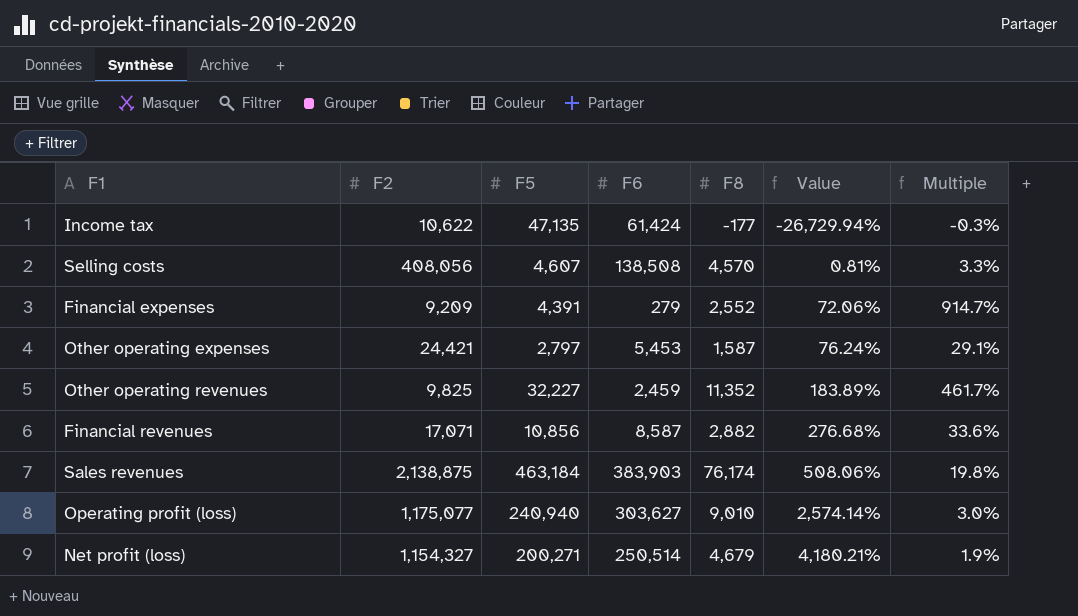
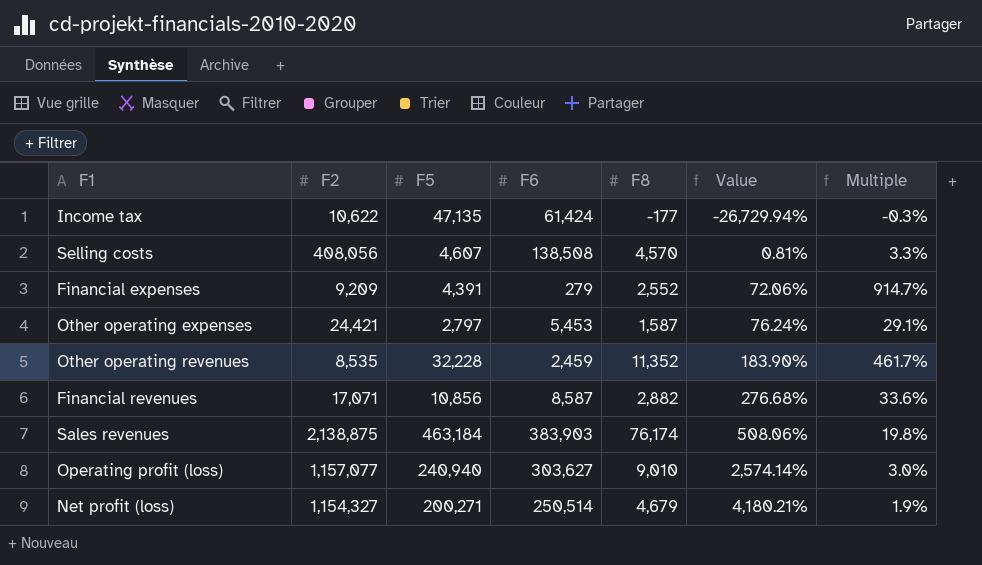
Other operating revenues | F2: 9,825 -> 8,535
Other operating revenues | F5: 32,227 -> 32,228
Other operating revenues | Value: 183.89% -> 183.90%
Operating profit (loss) | F2: 1,175,077 -> 1,157,077

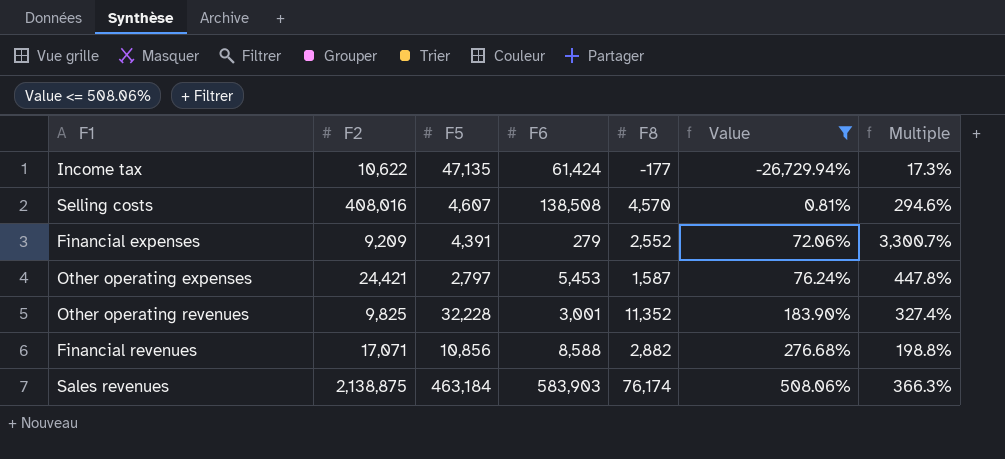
filter: none -> Value <= 508.06%
column Multiple | formula: [F8] / [F6] -> [F2] / [F6]
Selling costs | F2: 408,056 -> 408,016
Other operating revenues | F2: 8,535 -> 9,825
Other operating revenues | F6: 2,459 -> 3,001
Financial revenues | F6: 8,587 -> 8,588
Sales revenues | F6: 383,903 -> 583,903

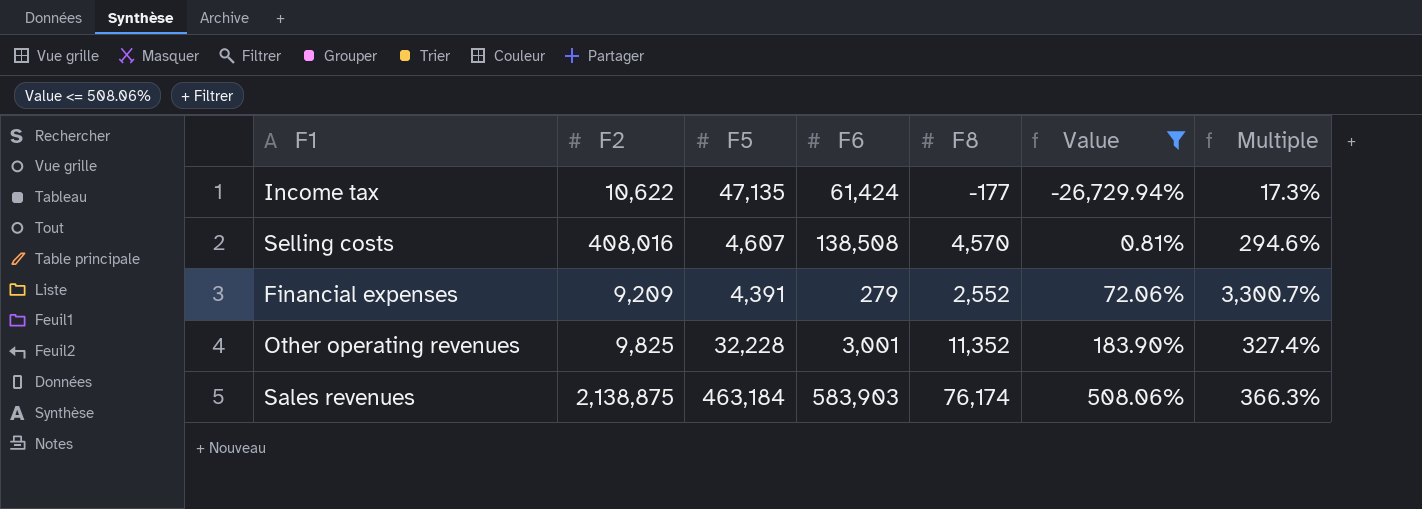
row Other operating expenses: 24,421 | 2,797 | 5,453 | 1,587 | 76.24% | 447.8% -> none
row Financial revenues: 17,071 | 10,856 | 8,588 | 2,882 | 276.68% | 198.8% -> none

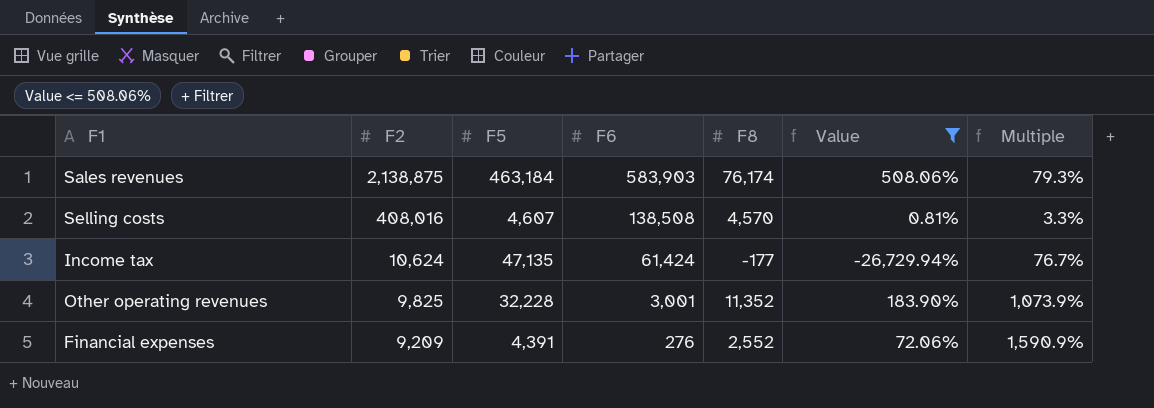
row order: Value ascending -> F2 descending
column Multiple | formula: [F2] / [F6] -> [F5] / [F6]
Income tax | F2: 10,622 -> 10,624
Financial expenses | F6: 279 -> 276

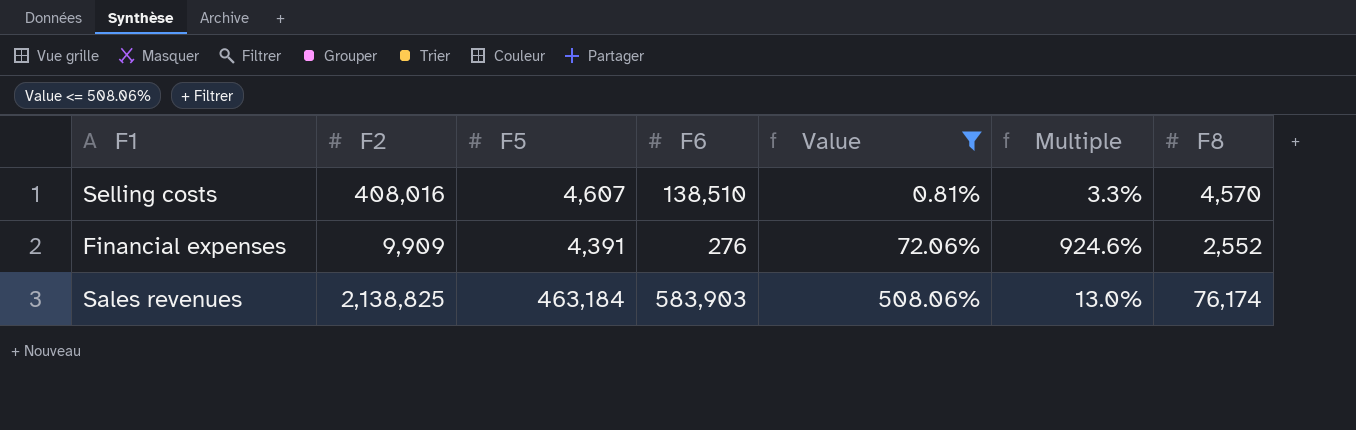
row order: F2 descending -> Value ascending
column Multiple | formula: [F5] / [F6] -> [F8] / [F6]
column F8 | position: 5 -> 7
row Income tax: 10,624 | 47,135 | 61,424 | -177 | -26,729.94% | 76.7% -> none
row Other operating revenues: 9,825 | 32,228 | 3,001 | 11,352 | 183.90% | 1,073.9% -> none
Selling costs | F6: 138,508 -> 138,510
Financial expenses | F2: 9,209 -> 9,909
Sales revenues | F2: 2,138,875 -> 2,138,825

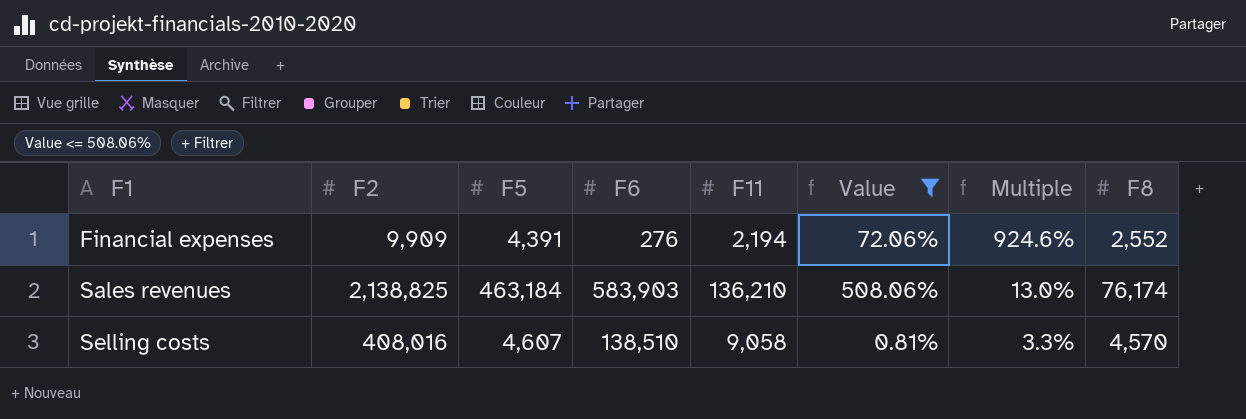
row order: Value ascending -> F1 ascending
column F11 | position: none -> 5

